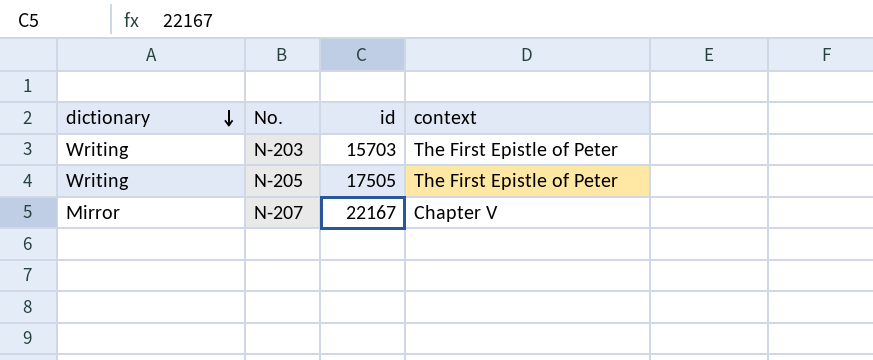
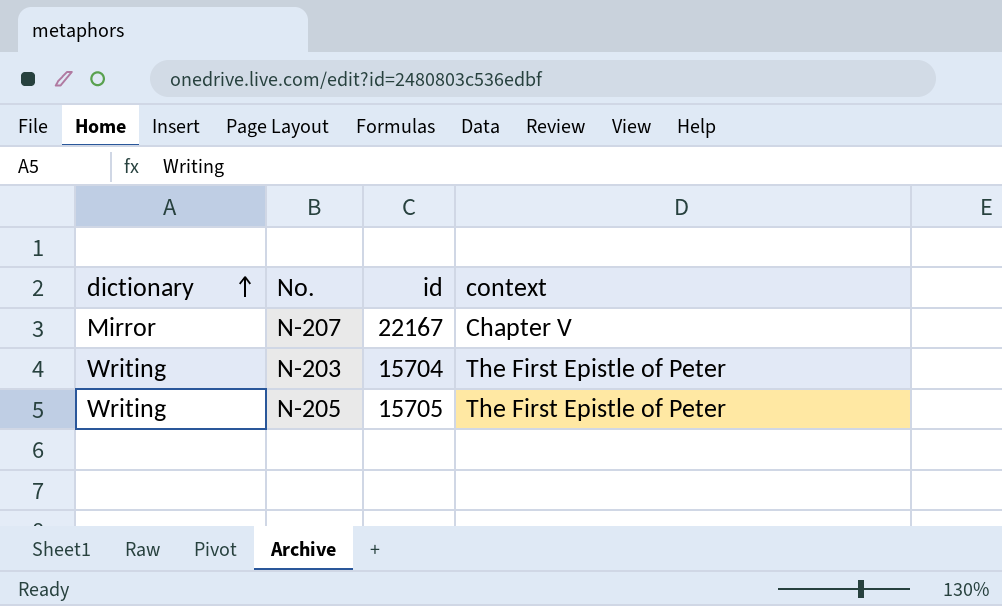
row order: dictionary descending -> dictionary ascending
N-203 | id: 15703 -> 15704
N-205 | id: 17505 -> 15705

